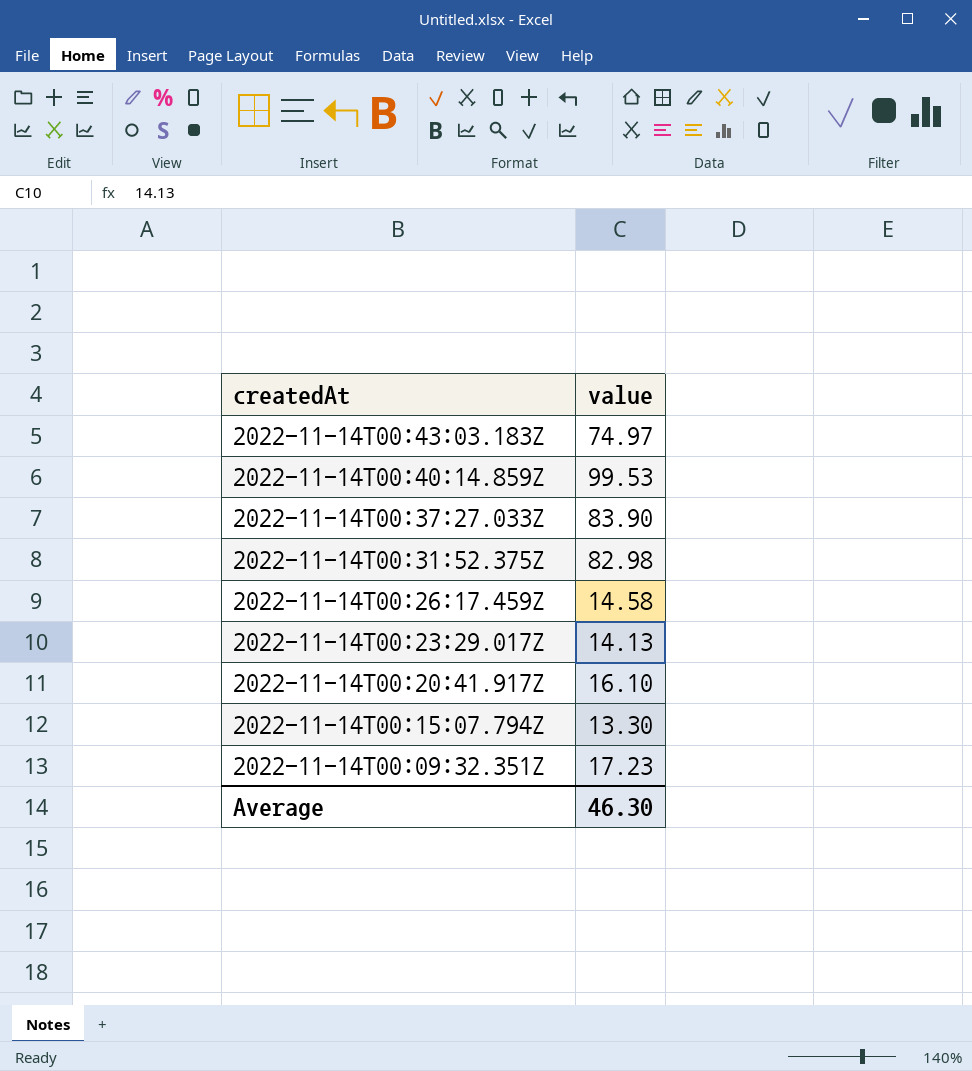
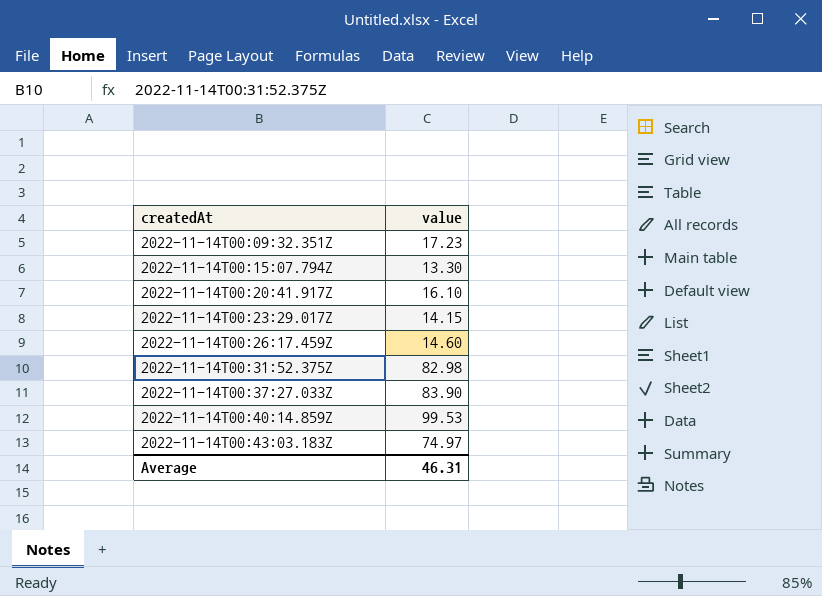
row order: createdAt descending -> createdAt ascending
2022-11-14T00:23:29.017Z | value: 14.13 -> 14.15
2022-11-14T00:26:17.459Z | value: 14.58 -> 14.60
Average | value: 46.30 -> 46.31

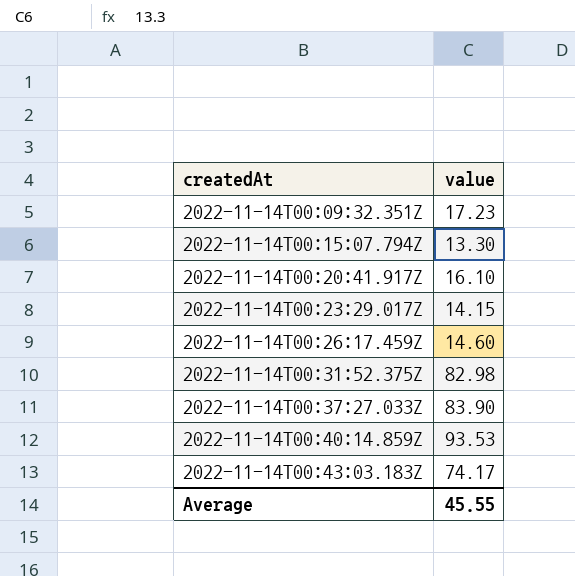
2022-11-14T00:40:14.859Z | value: 99.53 -> 93.53
2022-11-14T00:43:03.183Z | value: 74.97 -> 74.17
Average | value: 46.31 -> 45.55

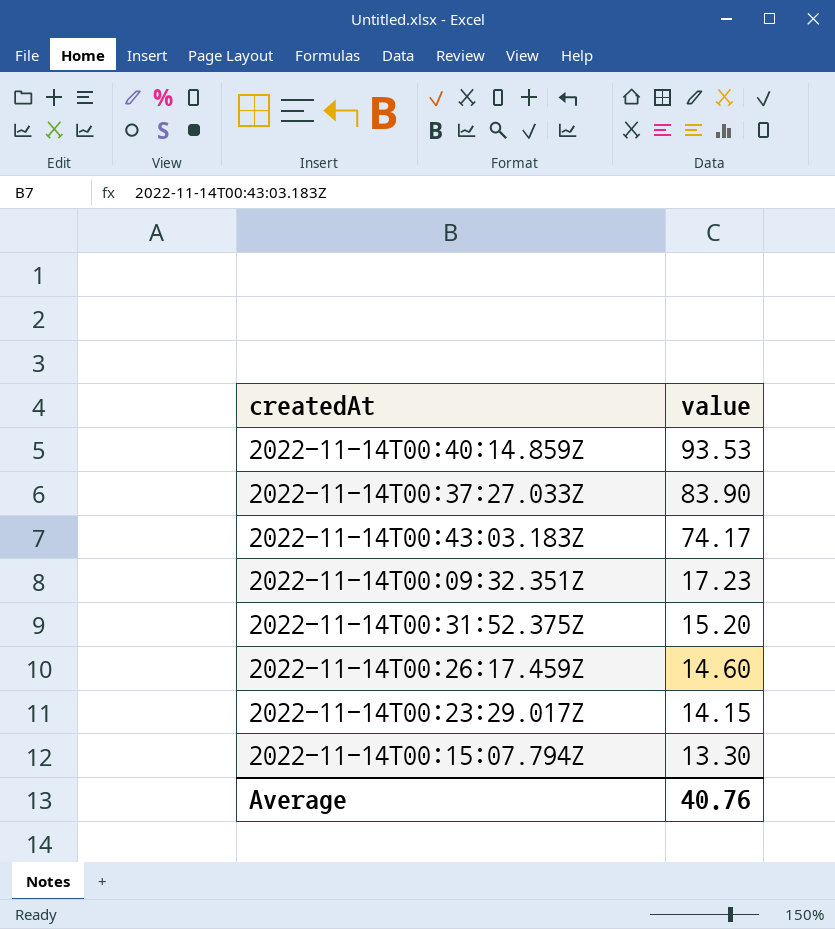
row order: createdAt ascending -> value descending
row 2022-11-14T00:20:41.917Z: 16.10 -> none
2022-11-14T00:31:52.375Z | value: 82.98 -> 15.20
Average | value: 45.55 -> 40.76

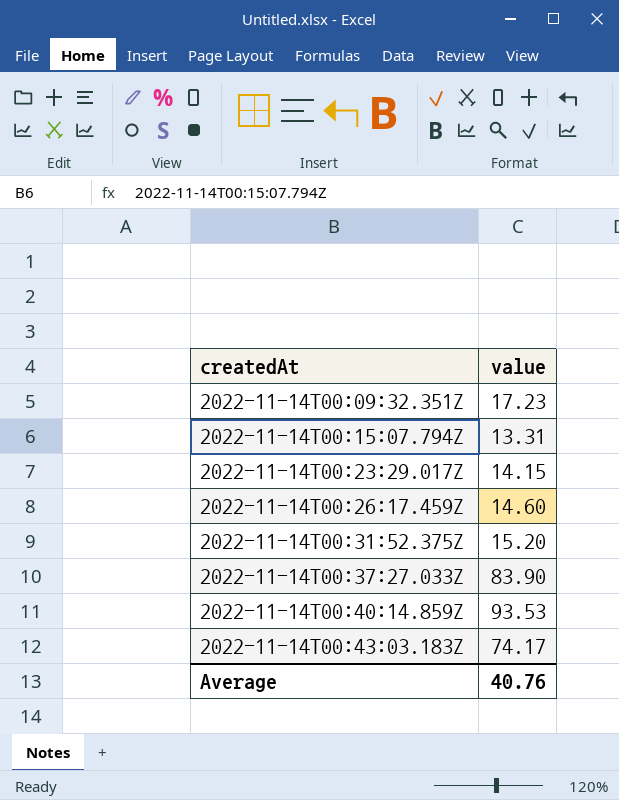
row order: value descending -> createdAt ascending
2022-11-14T00:15:07.794Z | value: 13.30 -> 13.31

